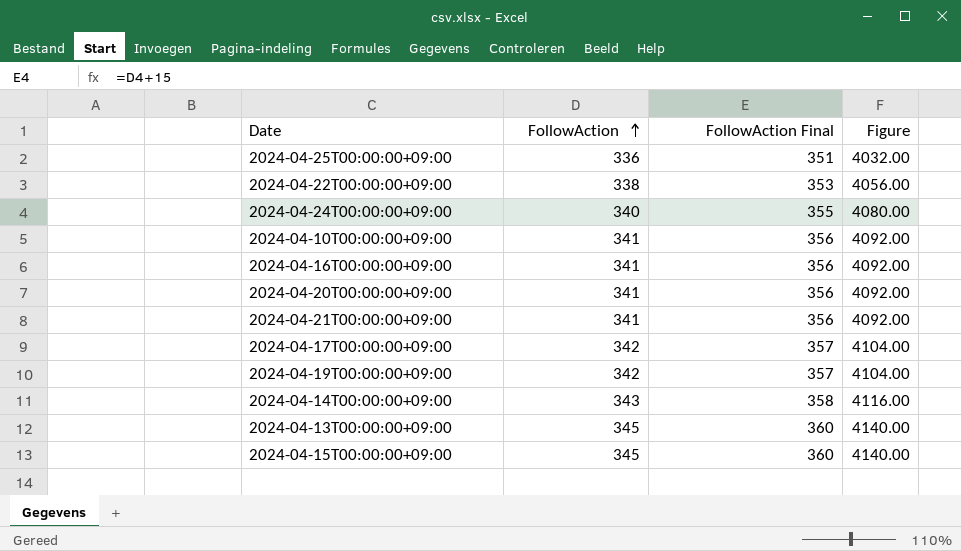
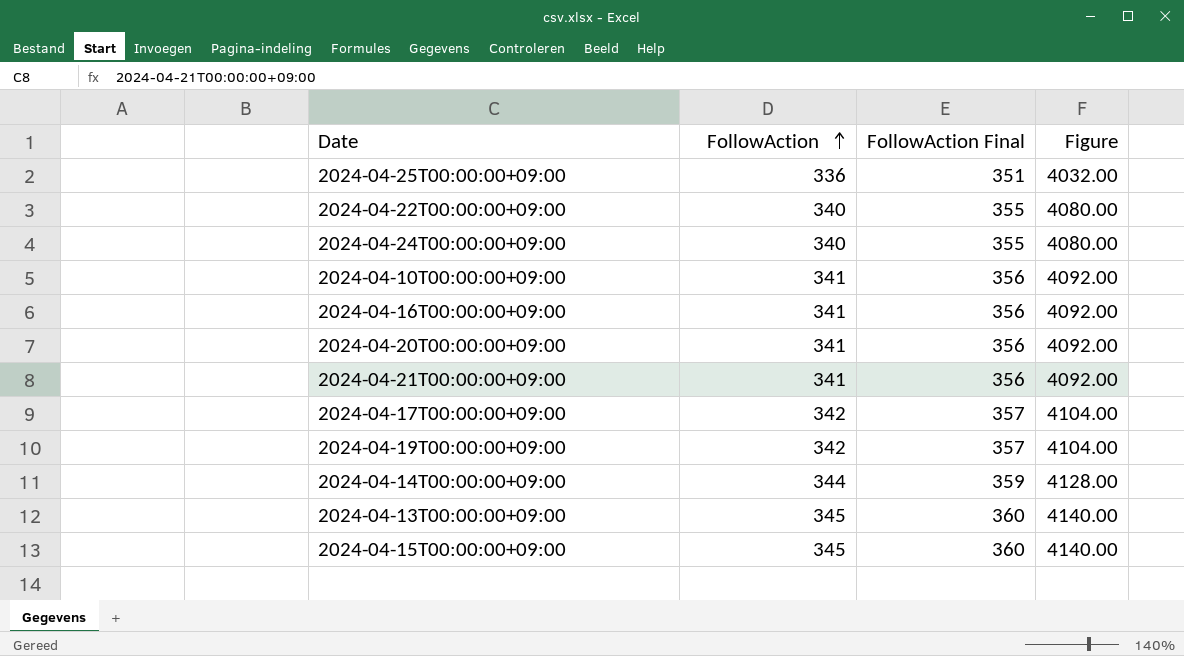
2024-04-22T00:00:00+09:00 | FollowAction: 338 -> 340
2024-04-22T00:00:00+09:00 | FollowAction Final: 353 -> 355
2024-04-22T00:00:00+09:00 | Figure: 4056.00 -> 4080.00
2024-04-14T00:00:00+09:00 | FollowAction: 343 -> 344
2024-04-14T00:00:00+09:00 | FollowAction Final: 358 -> 359
2024-04-14T00:00:00+09:00 | Figure: 4116.00 -> 4128.00

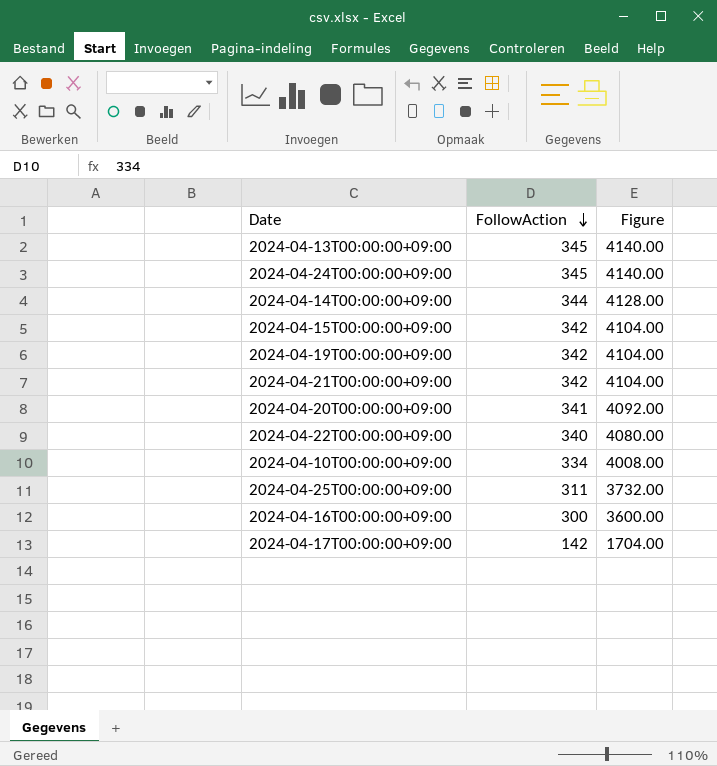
row order: FollowAction ascending -> FollowAction descending
column FollowAction Final | formula: [FollowAction] + 15 -> none
2024-04-24T00:00:00+09:00 | FollowAction: 340 -> 345
2024-04-24T00:00:00+09:00 | Figure: 4080.00 -> 4140.00
2024-04-15T00:00:00+09:00 | FollowAction: 345 -> 342
2024-04-15T00:00:00+09:00 | Figure: 4140.00 -> 4104.00
2024-04-21T00:00:00+09:00 | FollowAction: 341 -> 342
2024-04-21T00:00:00+09:00 | Figure: 4092.00 -> 4104.00
2024-04-10T00:00:00+09:00 | FollowAction: 341 -> 334
2024-04-10T00:00:00+09:00 | Figure: 4092.00 -> 4008.00
2024-04-25T00:00:00+09:00 | FollowAction: 336 -> 311
2024-04-25T00:00:00+09:00 | Figure: 4032.00 -> 3732.00
2024-04-16T00:00:00+09:00 | FollowAction: 341 -> 300
2024-04-16T00:00:00+09:00 | Figure: 4092.00 -> 3600.00
2024-04-17T00:00:00+09:00 | FollowAction: 342 -> 142
2024-04-17T00:00:00+09:00 | Figure: 4104.00 -> 1704.00

